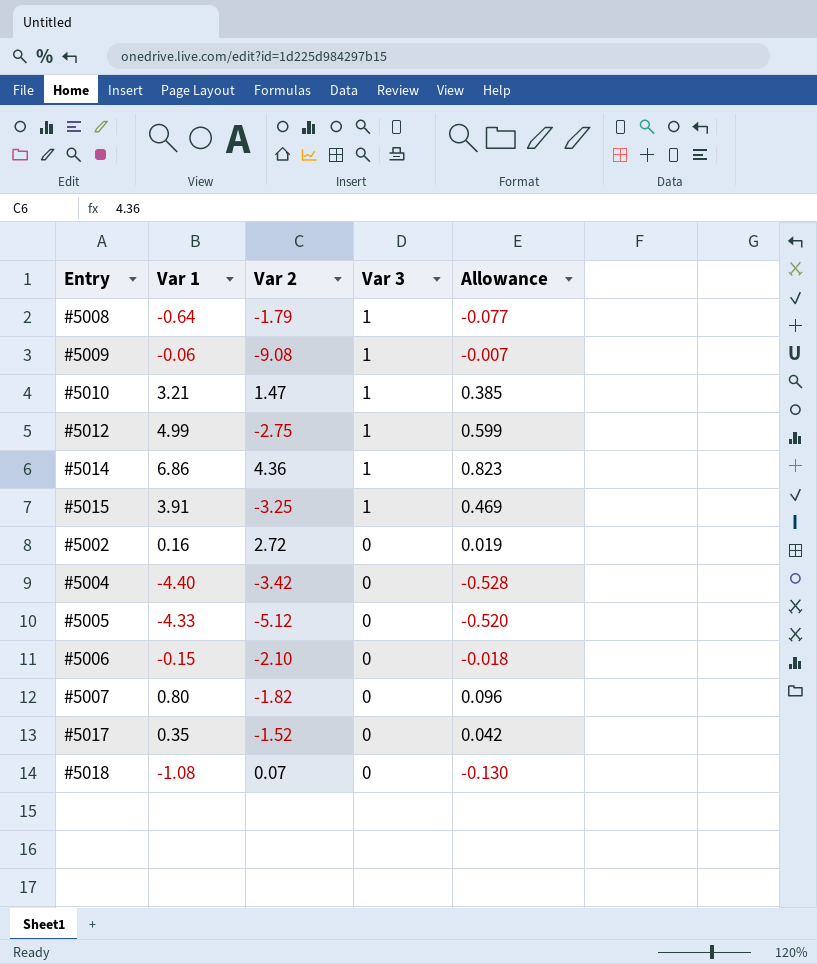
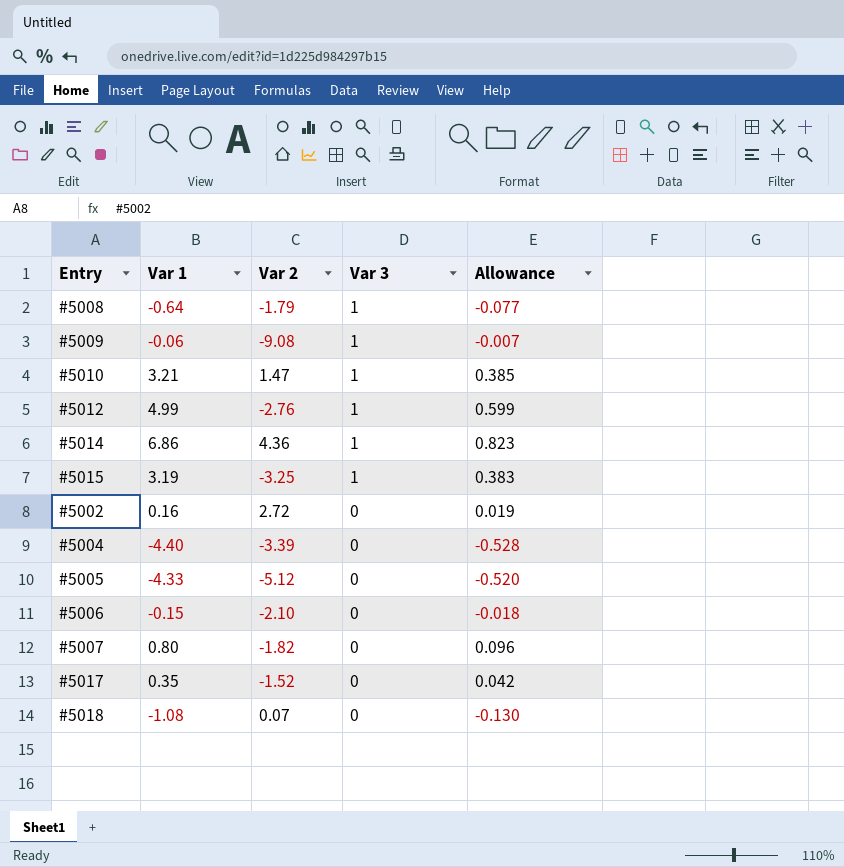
#5012 | Var 2: -2.75 -> -2.76
#5015 | Var 1: 3.91 -> 3.19
#5015 | Allowance: 0.469 -> 0.383
#5004 | Var 2: -3.42 -> -3.39

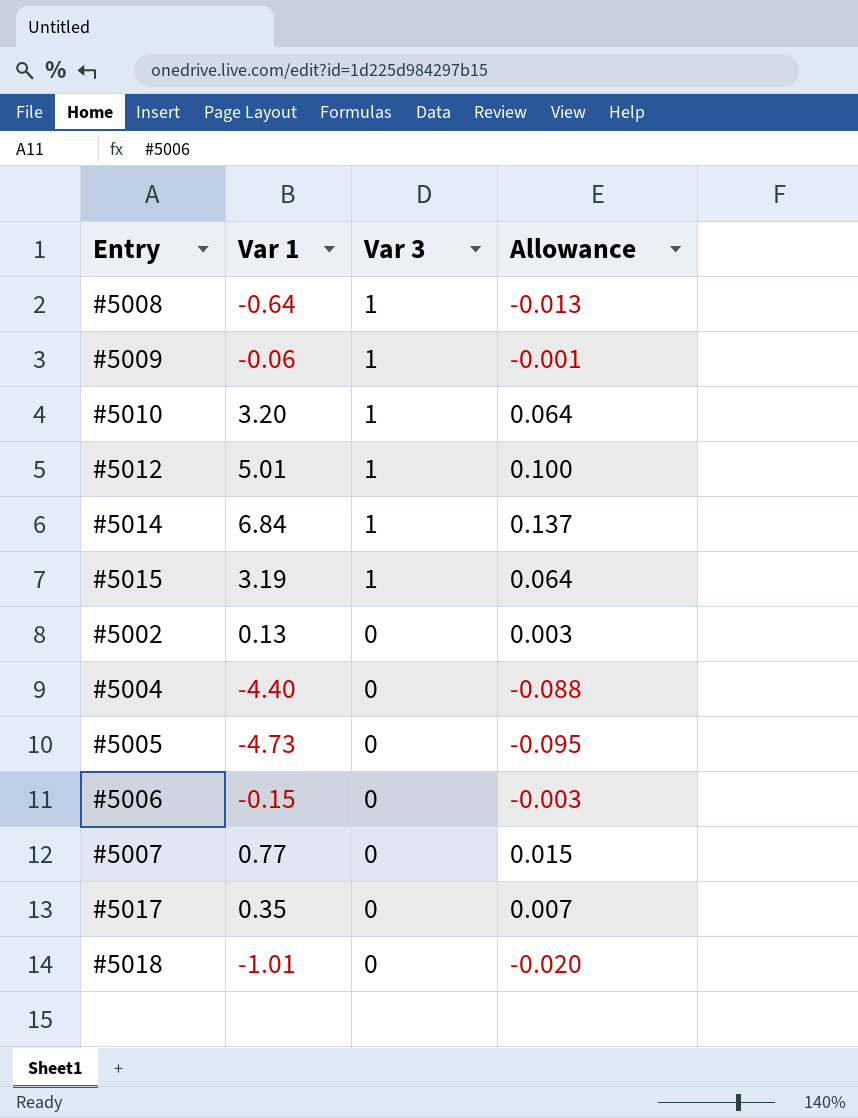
column Var 2 | position: 3 -> none
column Allowance | formula: [Var 1] * 0.12 -> [Var 1] * 0.02
#5010 | Var 1: 3.21 -> 3.20
#5012 | Var 1: 4.99 -> 5.01
#5014 | Var 1: 6.86 -> 6.84
#5002 | Var 1: 0.16 -> 0.13
#5005 | Var 1: -4.33 -> -4.73
#5007 | Var 1: 0.80 -> 0.77
#5018 | Var 1: -1.08 -> -1.01

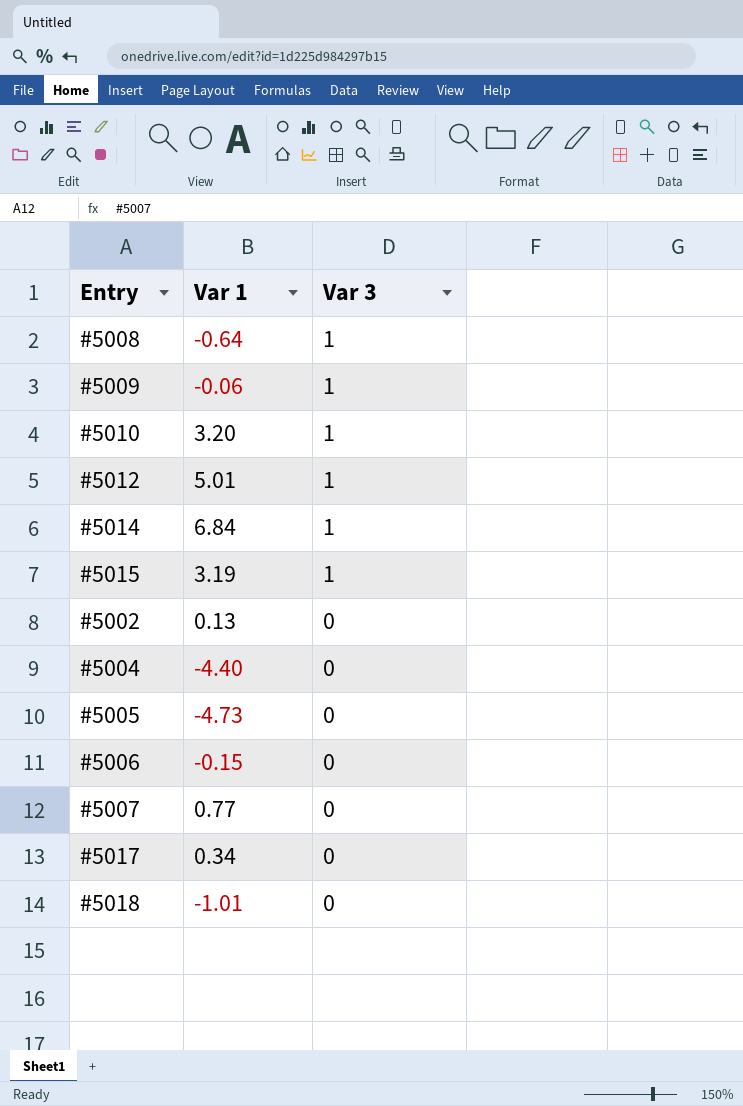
column Allowance | formula: [Var 1] * 0.02 -> none
#5017 | Var 1: 0.35 -> 0.34

